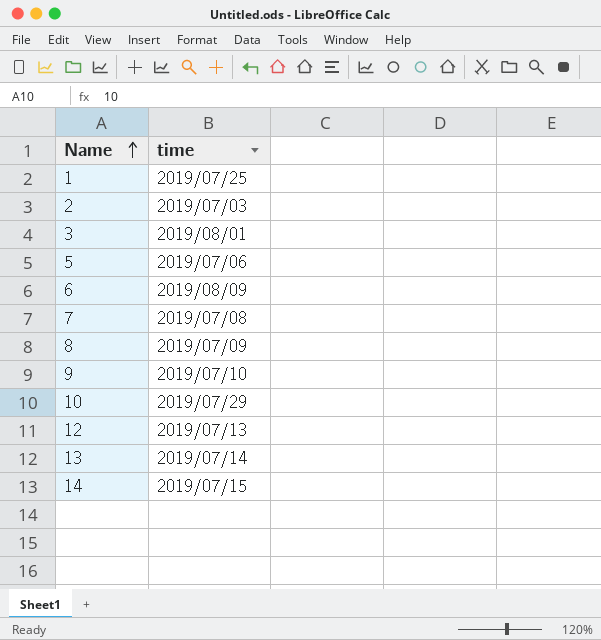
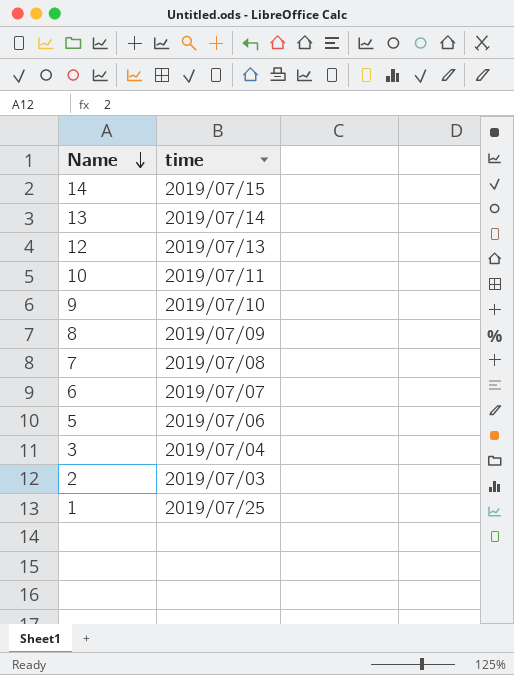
row order: Name ascending -> Name descending
10 | time: 2019/07/29 -> 2019/07/11
6 | time: 2019/08/09 -> 2019/07/07
3 | time: 2019/08/01 -> 2019/07/04

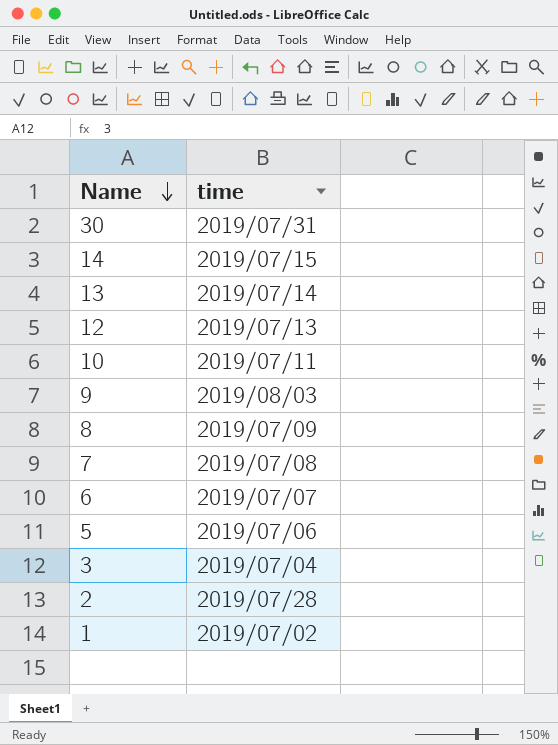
row 30: none -> 2019/07/31
9 | time: 2019/07/10 -> 2019/08/03
2 | time: 2019/07/03 -> 2019/07/28
1 | time: 2019/07/25 -> 2019/07/02

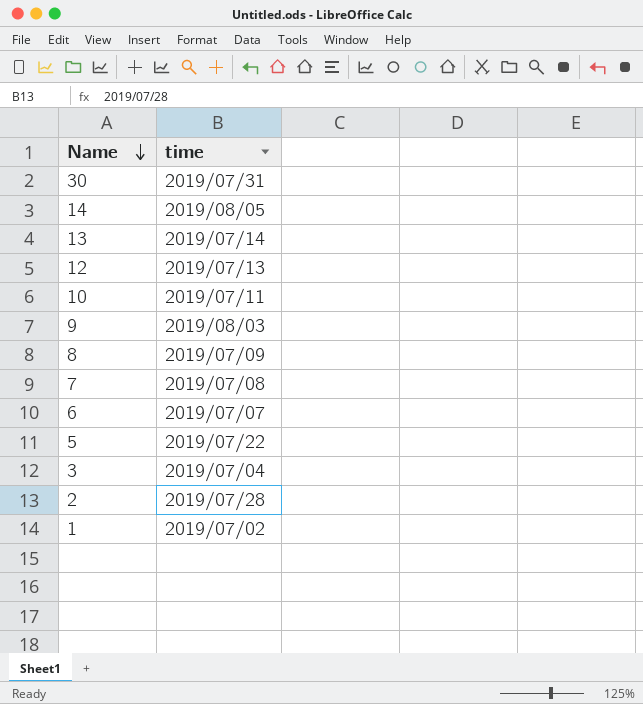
14 | time: 2019/07/15 -> 2019/08/05
5 | time: 2019/07/06 -> 2019/07/22

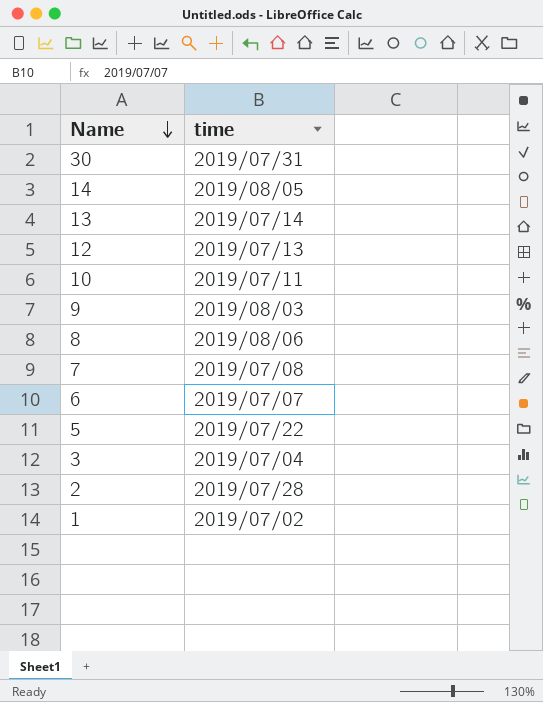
8 | time: 2019/07/09 -> 2019/08/06

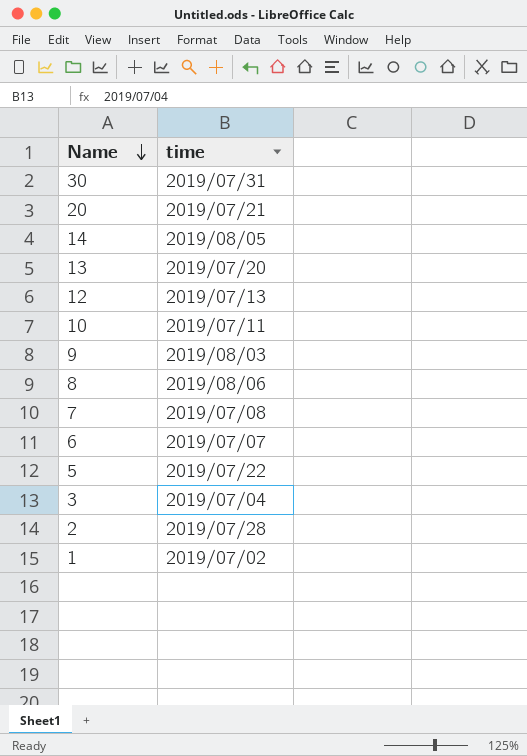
row 20: none -> 2019/07/21
13 | time: 2019/07/14 -> 2019/07/20

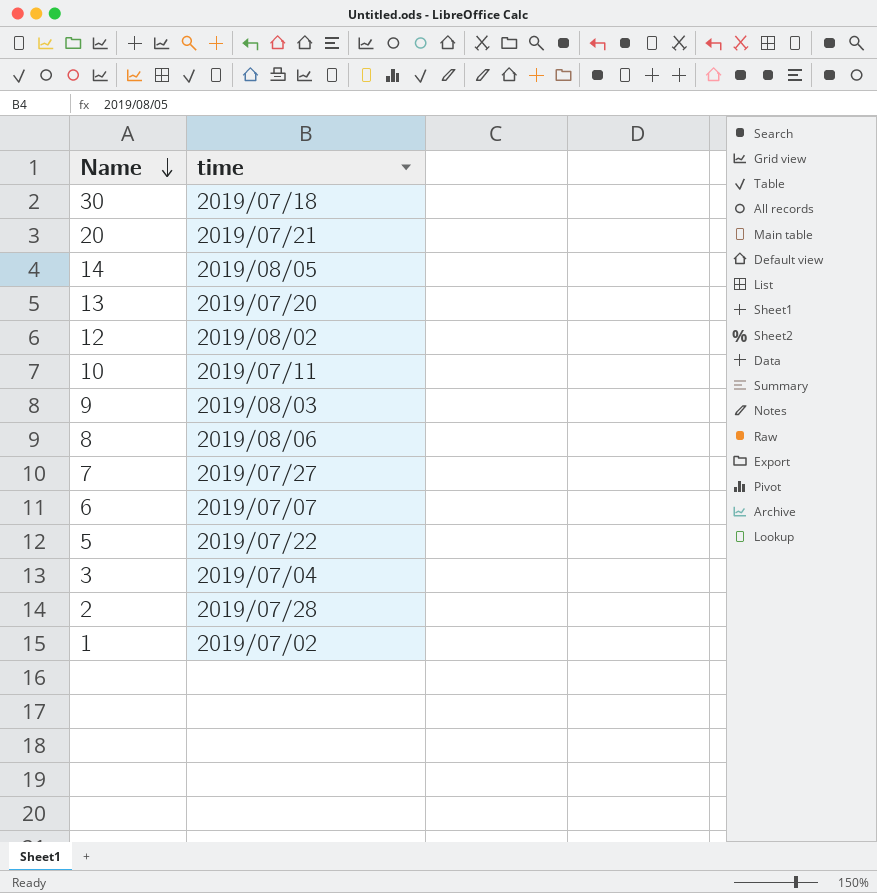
30 | time: 2019/07/31 -> 2019/07/18
12 | time: 2019/07/13 -> 2019/08/02
7 | time: 2019/07/08 -> 2019/07/27

